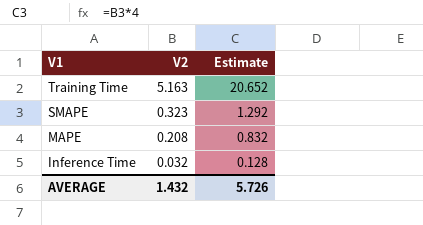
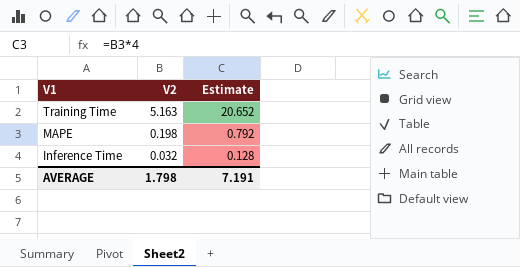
row SMAPE: 0.323 | 1.292 -> none
MAPE | V2: 0.208 -> 0.198
MAPE | Estimate: 0.832 -> 0.792
AVERAGE | V2: 1.432 -> 1.798
AVERAGE | Estimate: 5.726 -> 7.191

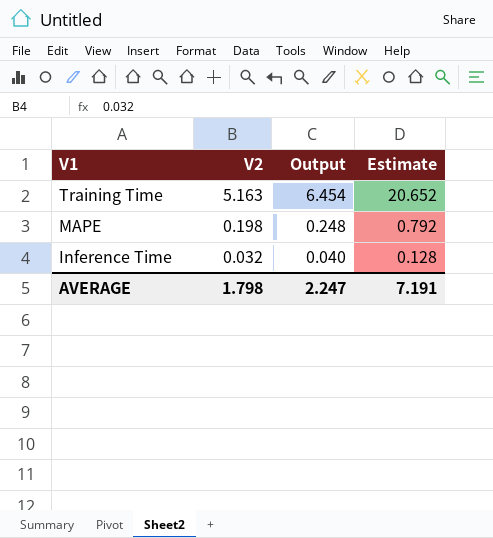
column Output | formula: none -> [V2] * 1.25

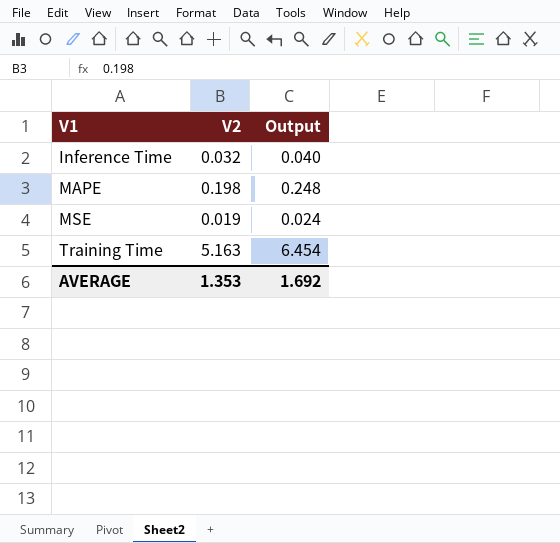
row order: V1 descending -> V1 ascending
column Estimate | formula: [V2] * 4 -> none
row MSE: none -> 0.019 | 0.024
AVERAGE | V2: 1.798 -> 1.353
AVERAGE | Output: 2.247 -> 1.692

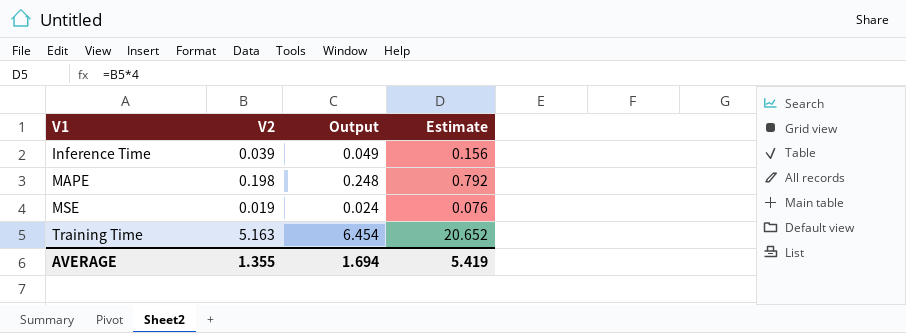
column Estimate | formula: none -> [V2] * 4
Inference Time | V2: 0.032 -> 0.039
Inference Time | Output: 0.040 -> 0.049
AVERAGE | V2: 1.353 -> 1.355
AVERAGE | Output: 1.692 -> 1.694

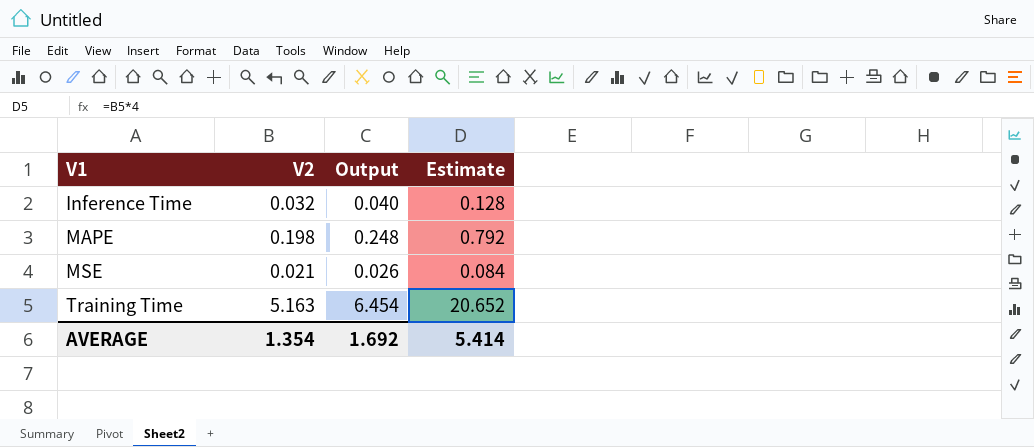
Inference Time | V2: 0.039 -> 0.032
Inference Time | Output: 0.049 -> 0.040
Inference Time | Estimate: 0.156 -> 0.128
MSE | V2: 0.019 -> 0.021
MSE | Output: 0.024 -> 0.026
MSE | Estimate: 0.076 -> 0.084
AVERAGE | V2: 1.355 -> 1.354
AVERAGE | Output: 1.694 -> 1.692
AVERAGE | Estimate: 5.419 -> 5.414

